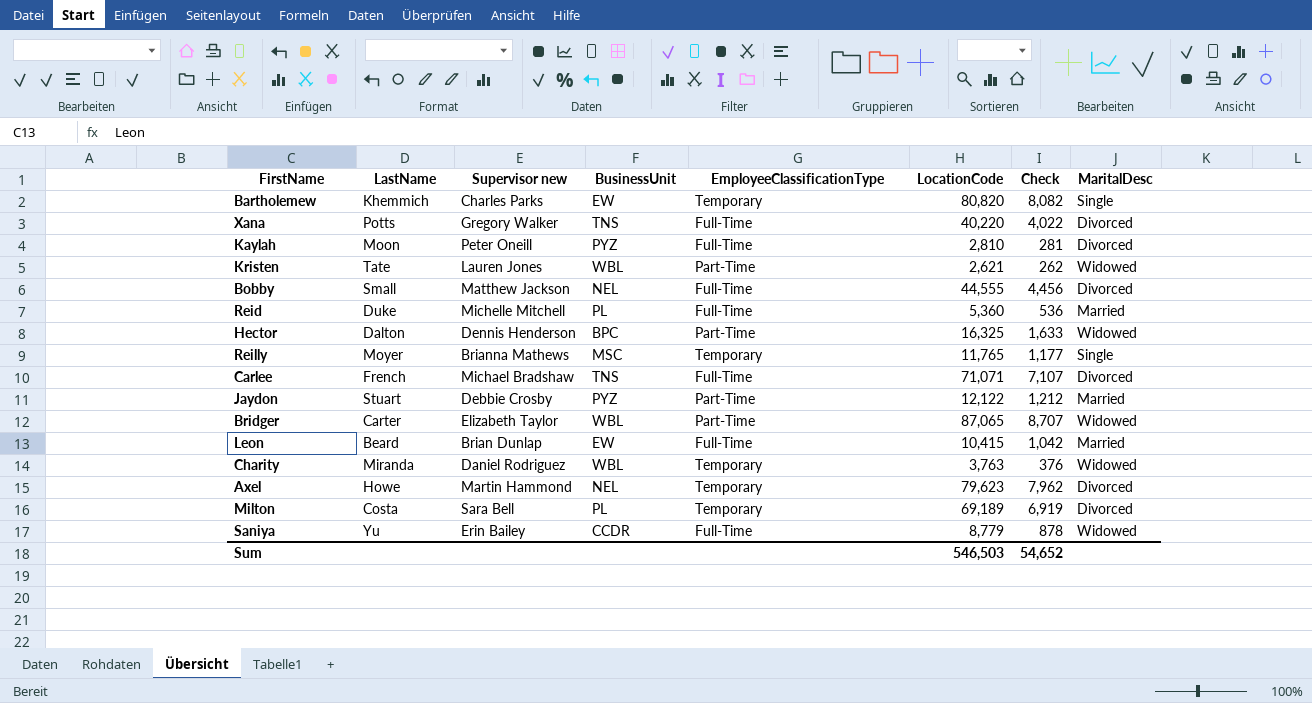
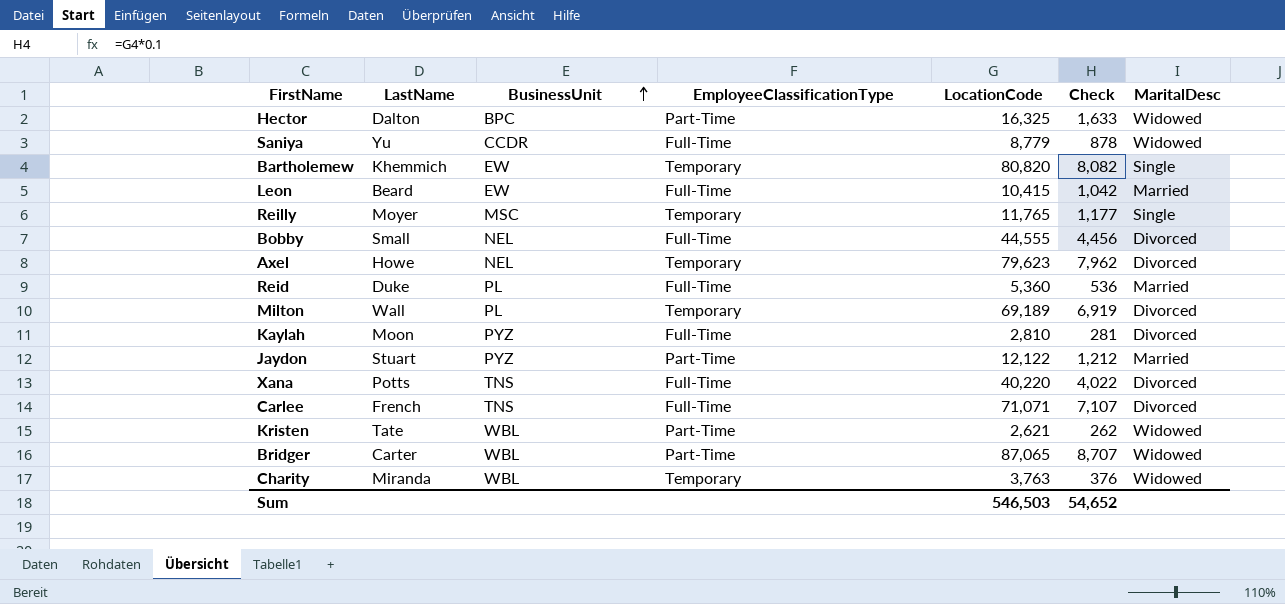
row order: none -> BusinessUnit ascending
column Supervisor new | position: 3 -> none
Milton | LastName: Costa -> Wall

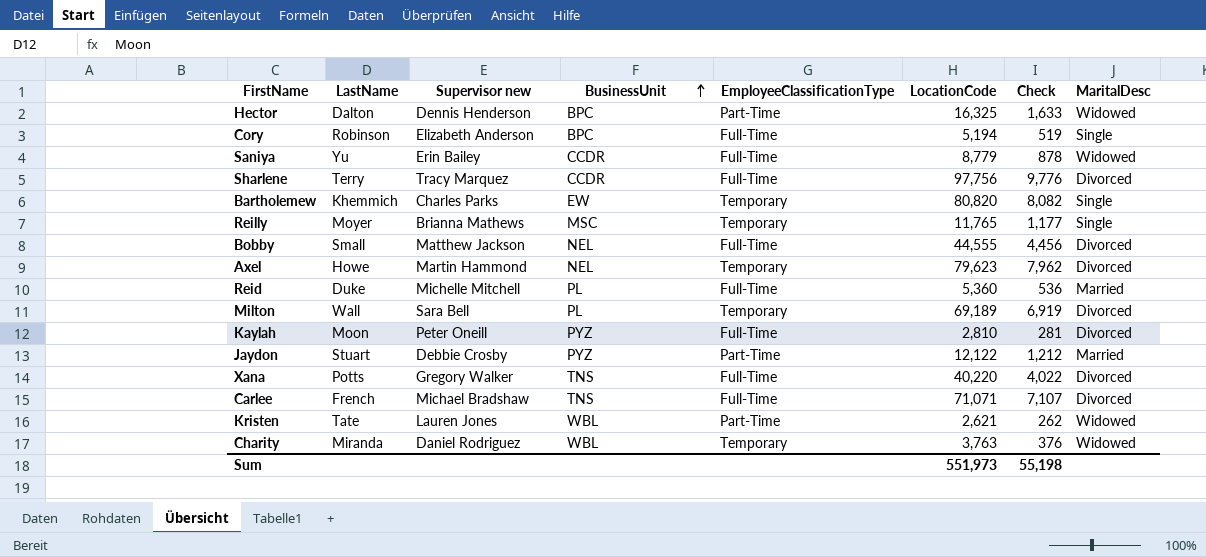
column Supervisor new | position: none -> 3
row Leon: Beard | EW | Full-Time | 10,415 | 1,042 | Married -> none
row Bridger: Carter | WBL | Part-Time | 87,065 | 8,707 | Widowed -> none
row Cory: none -> Robinson | Elizabeth Anderson | BPC | Full-Time | 5,194 | 519 | Single
row Sharlene: none -> Terry | Tracy Marquez | CCDR | Full-Time | 97,756 | 9,776 | Divorced
Sum | LocationCode: 546,503 -> 551,973
Sum | Check: 54,652 -> 55,198

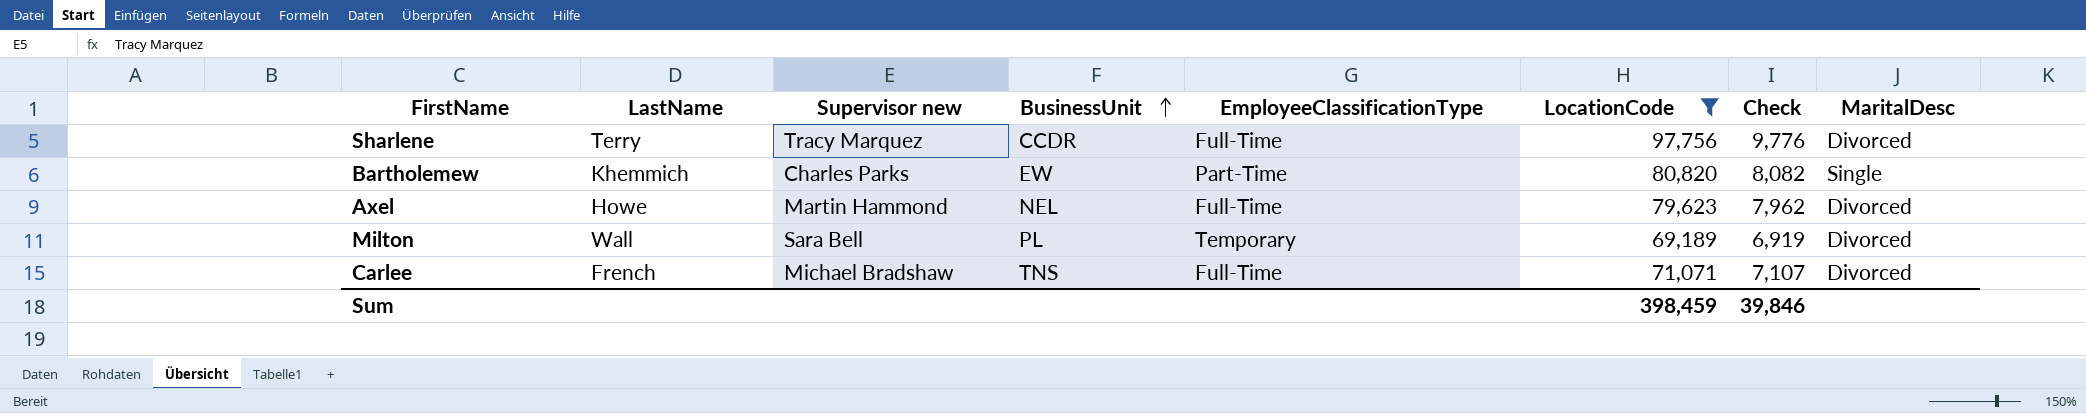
filter: none -> LocationCode >= 69,189
Bartholemew | EmployeeClassificationType: Temporary -> Part-Time
Axel | EmployeeClassificationType: Temporary -> Full-Time
Sum | LocationCode: 551,973 -> 398,459
Sum | Check: 55,198 -> 39,846

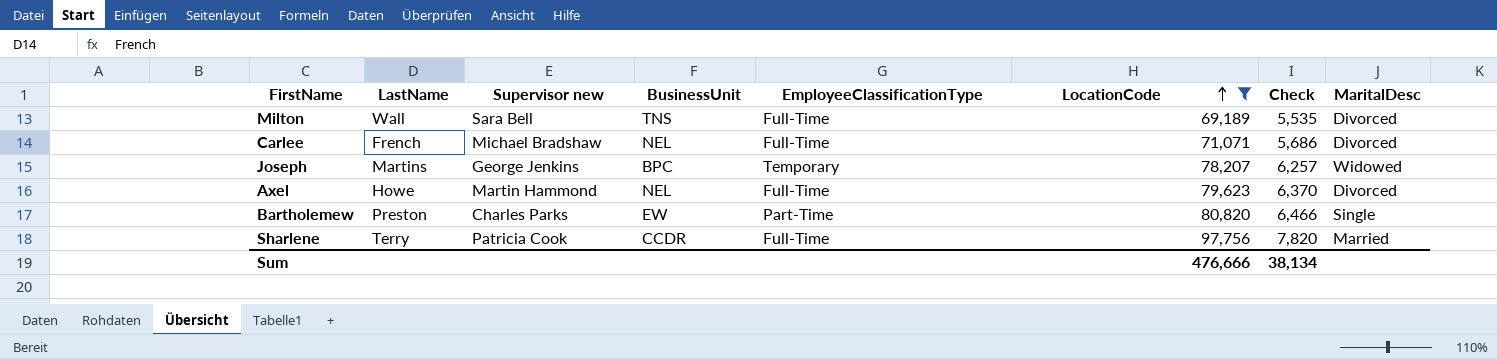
row order: BusinessUnit ascending -> LocationCode ascending
column Check | formula: [LocationCode] * 0.1 -> [LocationCode] * 0.08
Milton | BusinessUnit: PL -> TNS
Milton | EmployeeClassificationType: Temporary -> Full-Time
Carlee | BusinessUnit: TNS -> NEL
row Joseph: none -> Martins | George Jenkins | BPC | Temporary | 78,207 | 6,257 | Widowed
Bartholemew | LastName: Khemmich -> Preston
Sharlene | Supervisor new: Tracy Marquez -> Patricia Cook
Sharlene | MaritalDesc: Divorced -> Married
Sum | LocationCode: 398,459 -> 476,666
Sum | Check: 39,846 -> 38,134

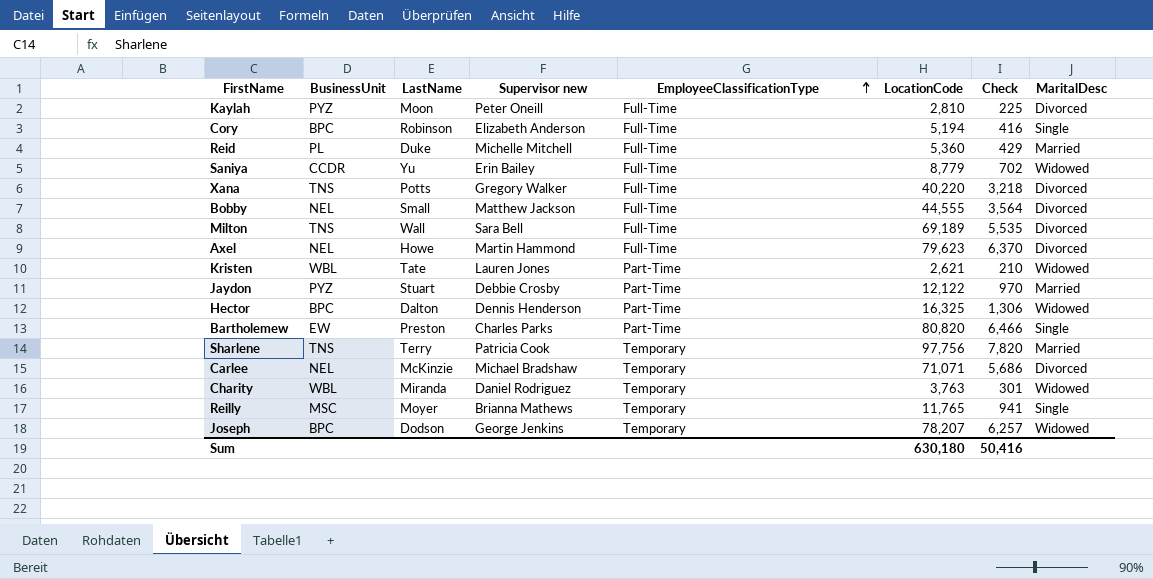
filter: LocationCode >= 69,189 -> none
row order: LocationCode ascending -> EmployeeClassificationType ascending
column BusinessUnit | position: 4 -> 2
Sharlene | BusinessUnit: CCDR -> TNS
Sharlene | EmployeeClassificationType: Full-Time -> Temporary
Carlee | LastName: French -> McKinzie
Carlee | EmployeeClassificationType: Full-Time -> Temporary
Joseph | LastName: Martins -> Dodson
Sum | LocationCode: 476,666 -> 630,180
Sum | Check: 38,134 -> 50,416

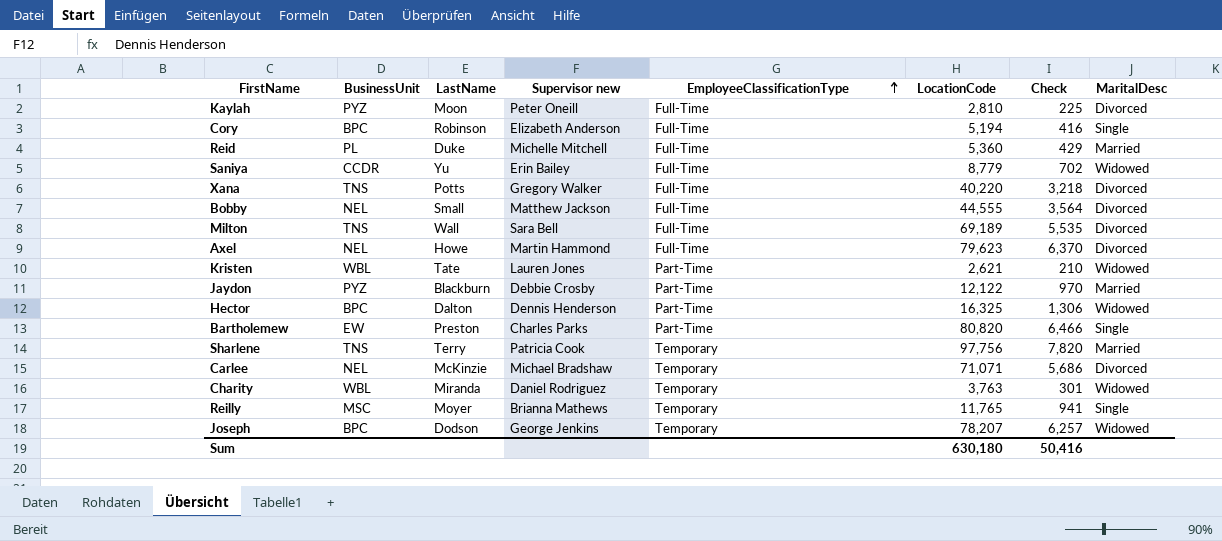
Jaydon | LastName: Stuart -> Blackburn

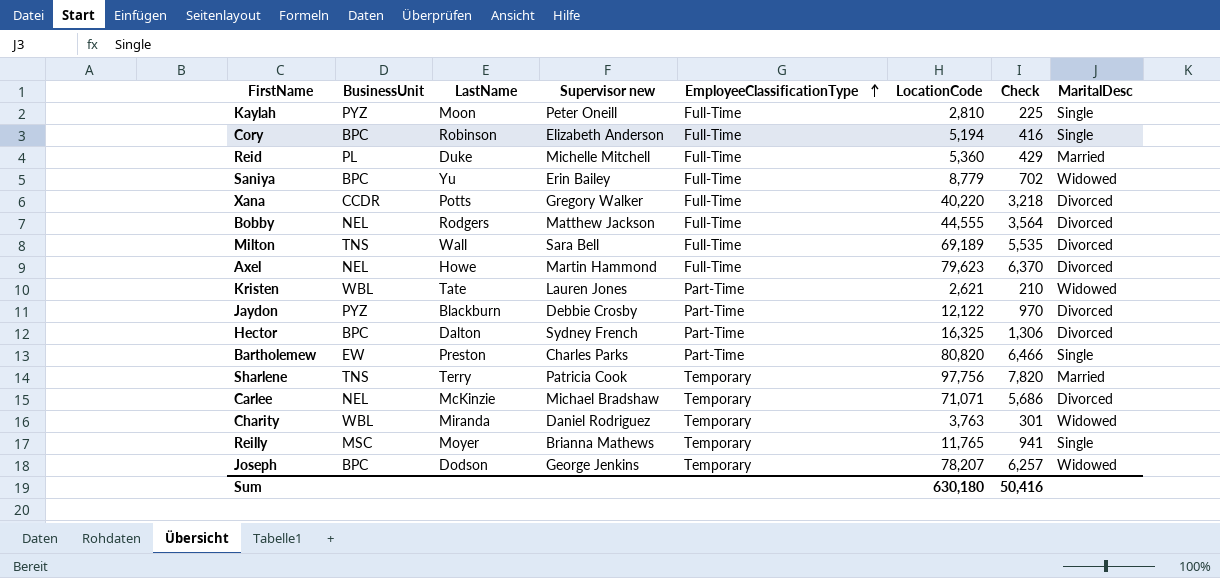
Kaylah | MaritalDesc: Divorced -> Single
Saniya | BusinessUnit: CCDR -> BPC
Xana | BusinessUnit: TNS -> CCDR
Bobby | LastName: Small -> Rodgers
Jaydon | MaritalDesc: Married -> Divorced
Hector | Supervisor new: Dennis Henderson -> Sydney French
Hector | MaritalDesc: Widowed -> Divorced

